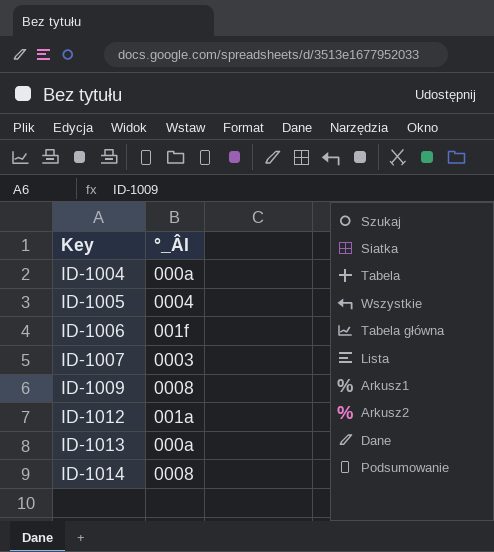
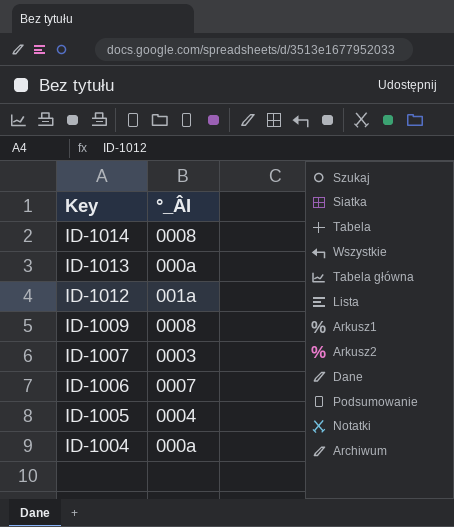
row order: Key ascending -> Key descending
ID-1006 | °_ÂI: 001f -> 0007

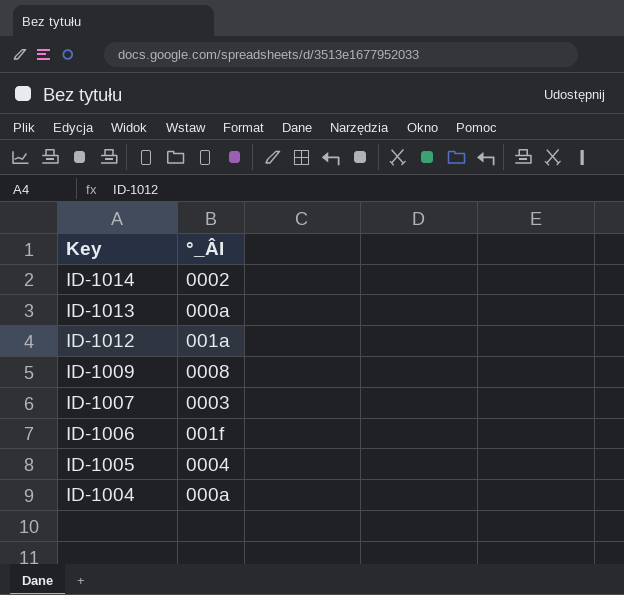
ID-1014 | °_ÂI: 0008 -> 0002
ID-1006 | °_ÂI: 0007 -> 001f

